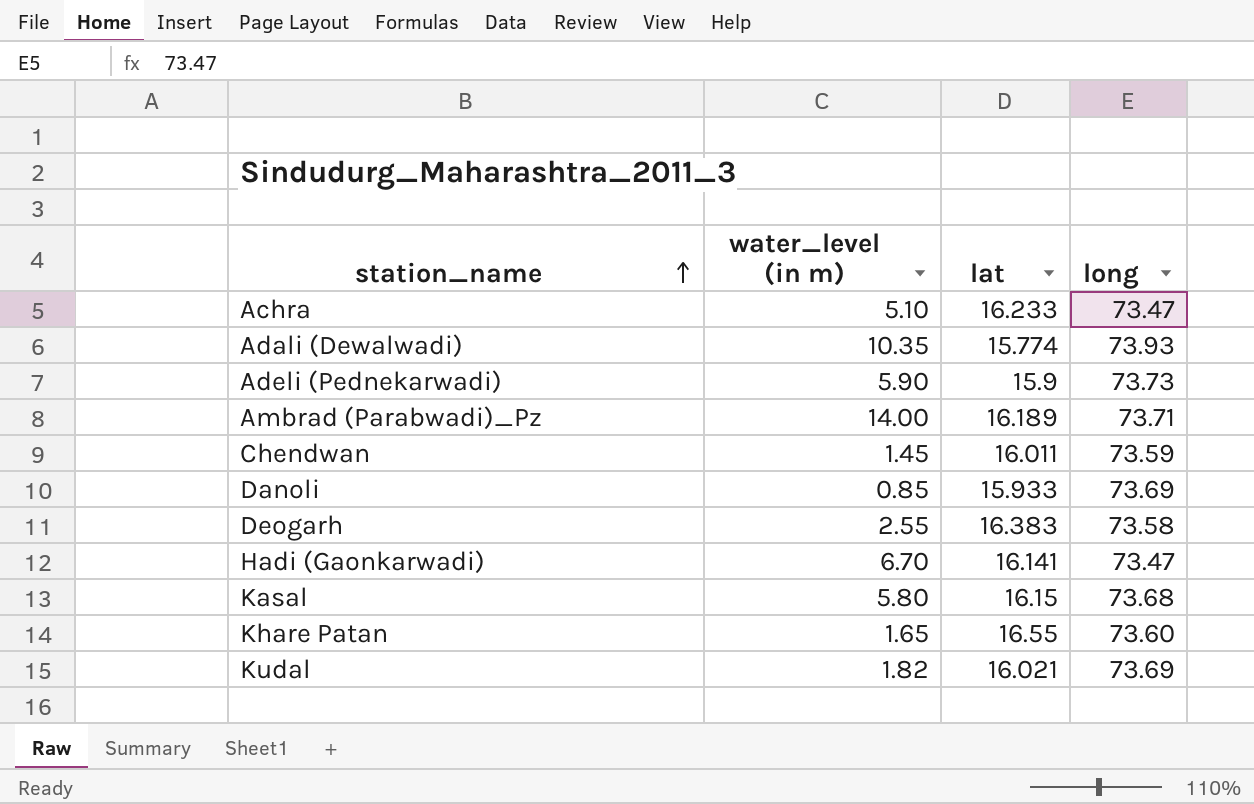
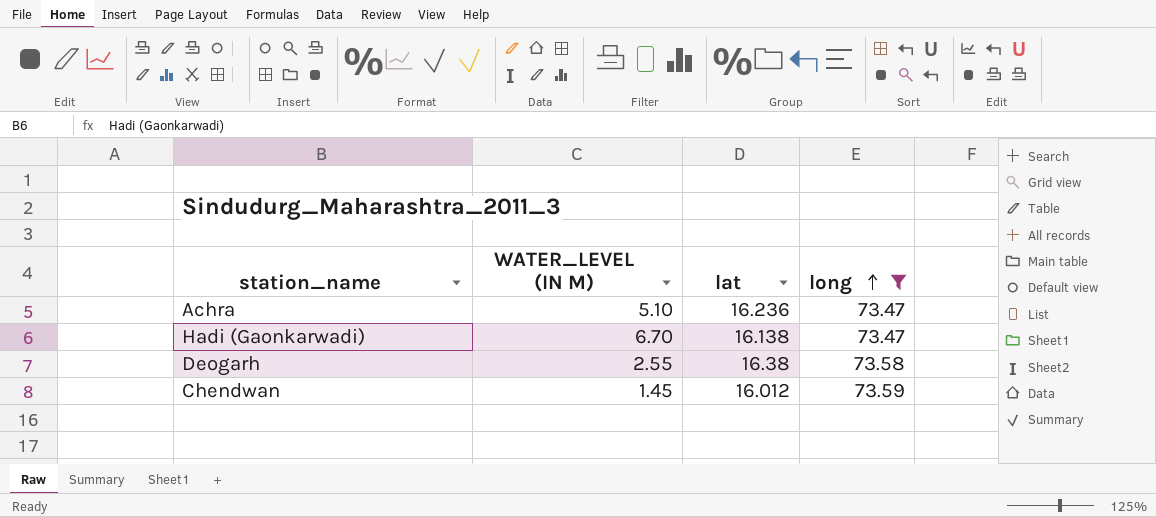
filter: none -> long <= 73.59
row order: station_name ascending -> long ascending
column name: water_level (in m) -> WATER_LEVEL (IN M)
Achra | lat: 16.233 -> 16.236
Hadi (Gaonkarwadi) | lat: 16.141 -> 16.138
Deogarh | lat: 16.383 -> 16.38
Chendwan | lat: 16.011 -> 16.012

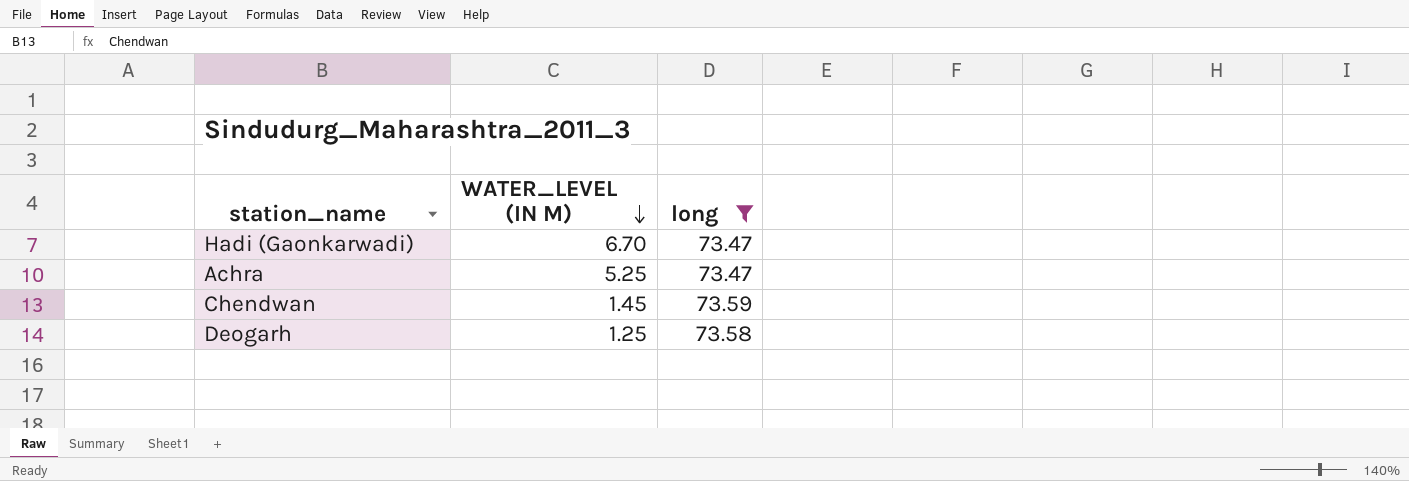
row order: long ascending -> WATER_LEVEL (IN M) descending
column lat | position: 3 -> none
Achra | WATER_LEVEL (IN M): 5.10 -> 5.25
Deogarh | WATER_LEVEL (IN M): 2.55 -> 1.25

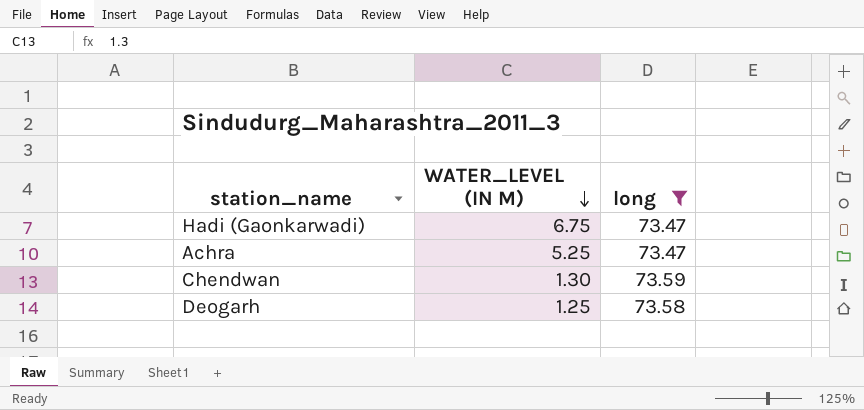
Hadi (Gaonkarwadi) | WATER_LEVEL (IN M): 6.70 -> 6.75
Chendwan | WATER_LEVEL (IN M): 1.45 -> 1.30

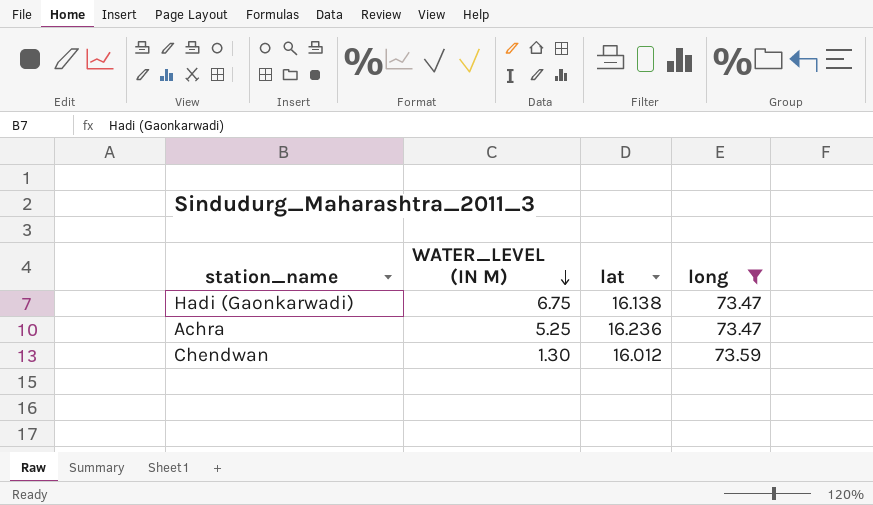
column lat | position: none -> 3
row Deogarh: 1.25 | 73.58 -> none

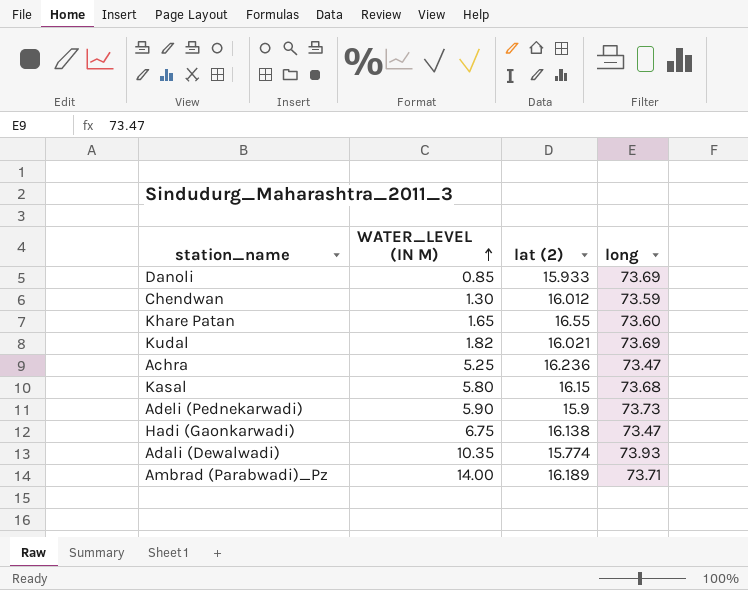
filter: long <= 73.59 -> none
row order: WATER_LEVEL (IN M) descending -> WATER_LEVEL (IN M) ascending
column name: lat -> lat (2)

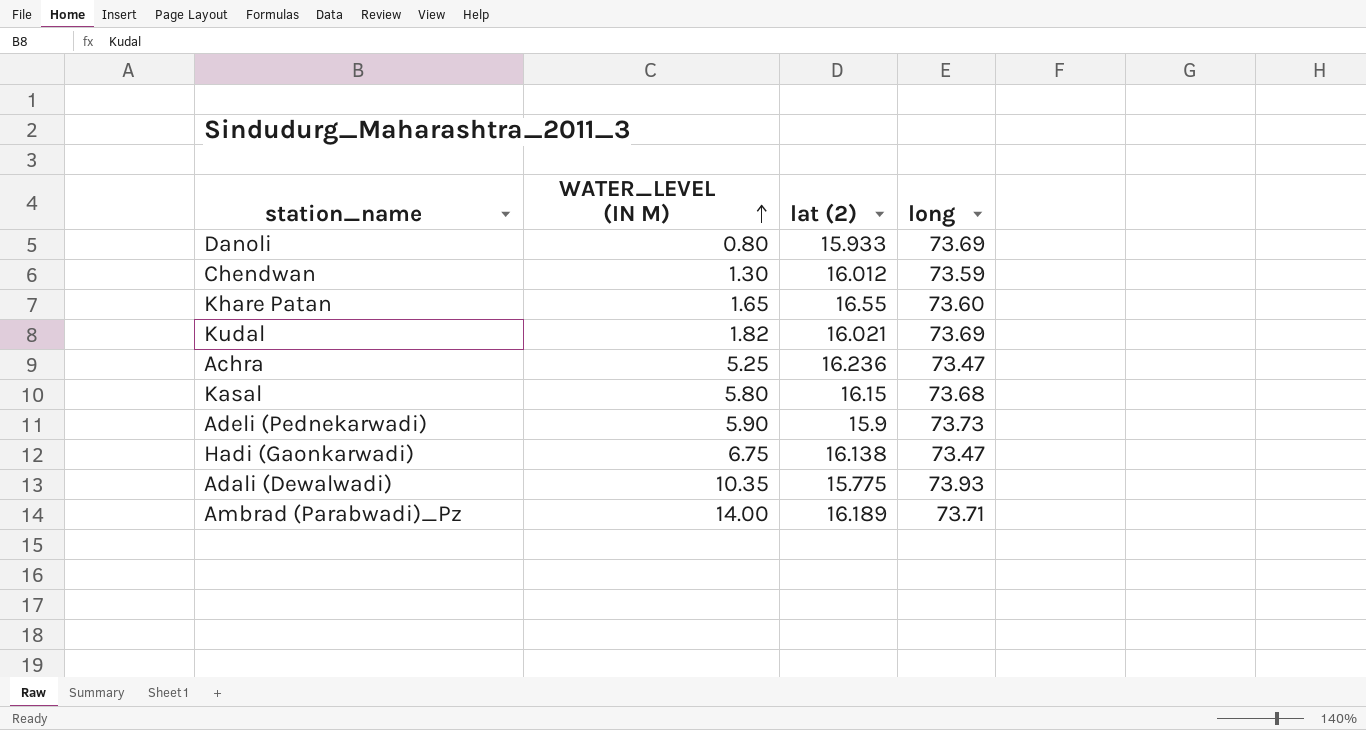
Danoli | WATER_LEVEL (IN M): 0.85 -> 0.80
Adali (Dewalwadi) | lat (2): 15.774 -> 15.775

